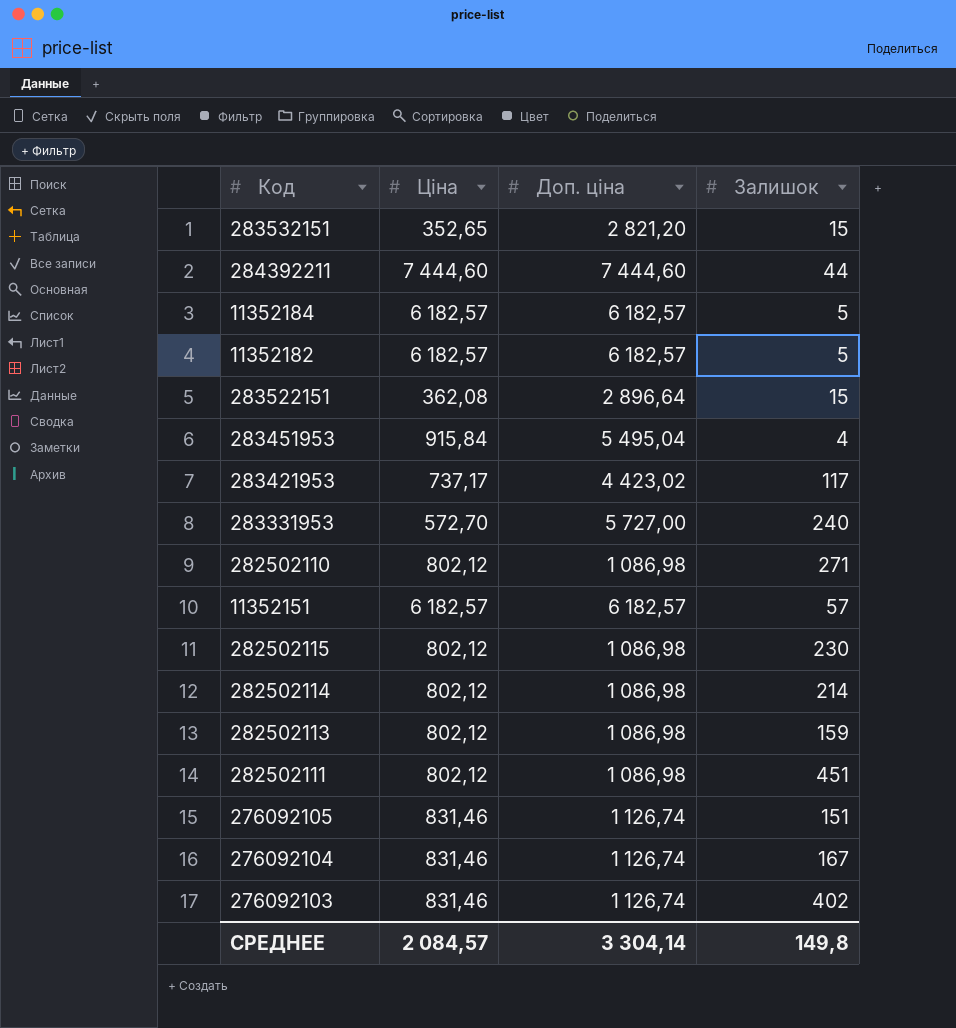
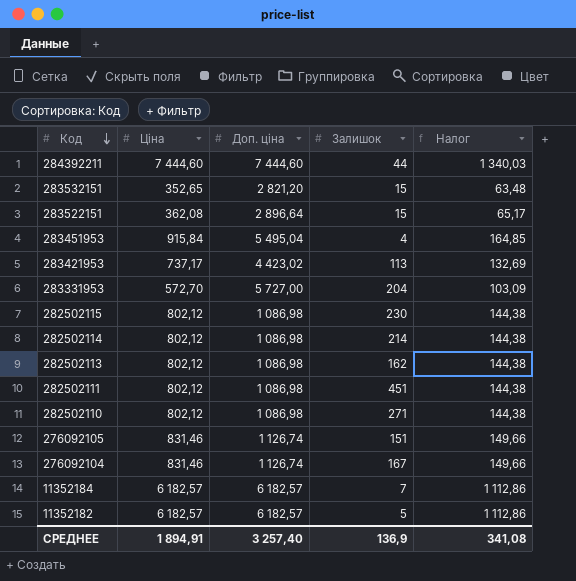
row order: none -> Код descending
column Налог | formula: none -> [Ціна] * 0,18
row 11352151: 6 182,57 | 6 182,57 | 57 -> none
row 276092103: 831,46 | 1 126,74 | 402 -> none
283421953 | Залишок: 117 -> 113
283331953 | Залишок: 240 -> 204
282502113 | Залишок: 159 -> 162
11352184 | Залишок: 5 -> 7
СРЕДНЕЕ | Ціна: 2 084,57 -> 1 894,91
СРЕДНЕЕ | Доп. ціна: 3 304,14 -> 3 257,40
СРЕДНЕЕ | Залишок: 149,8 -> 136,9

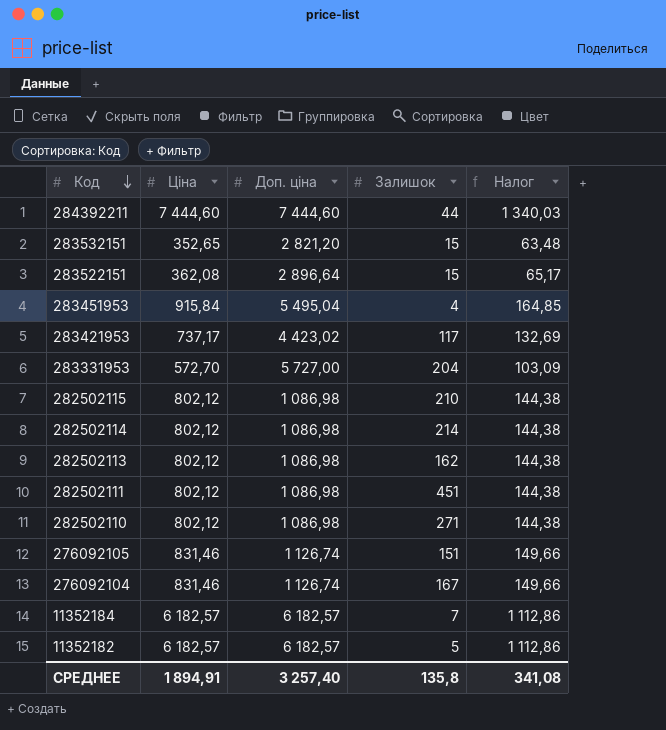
283421953 | Залишок: 113 -> 117
282502115 | Залишок: 230 -> 210
СРЕДНЕЕ | Залишок: 136,9 -> 135,8

